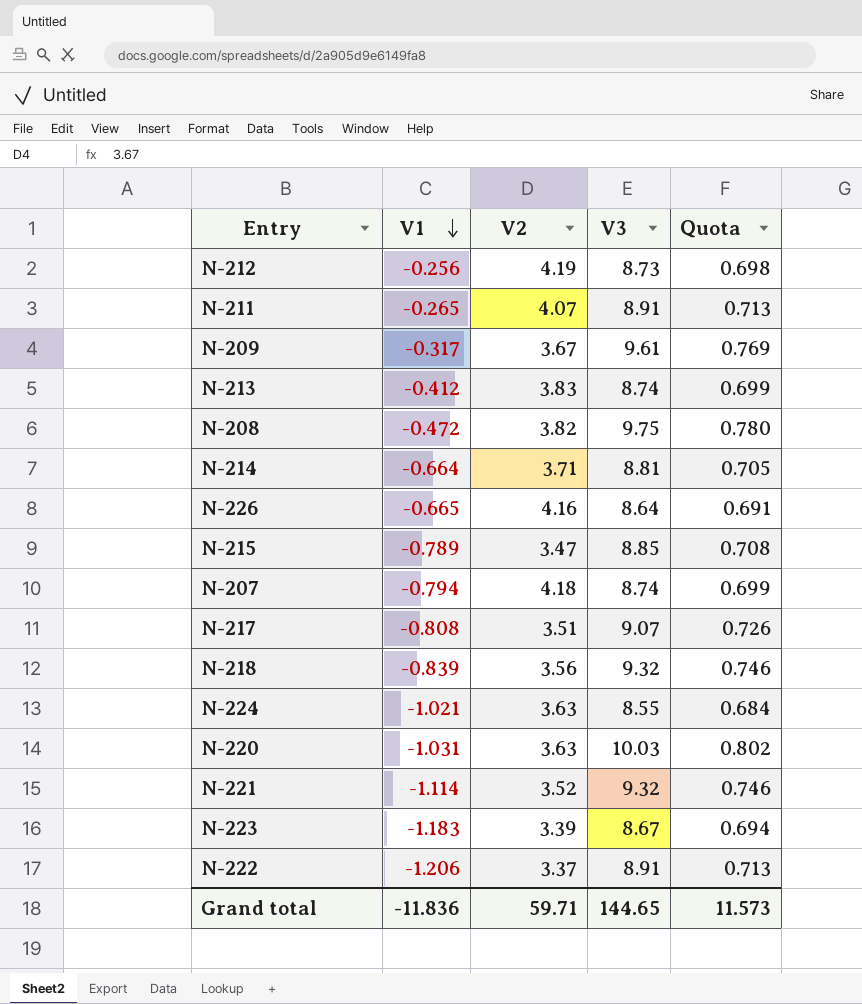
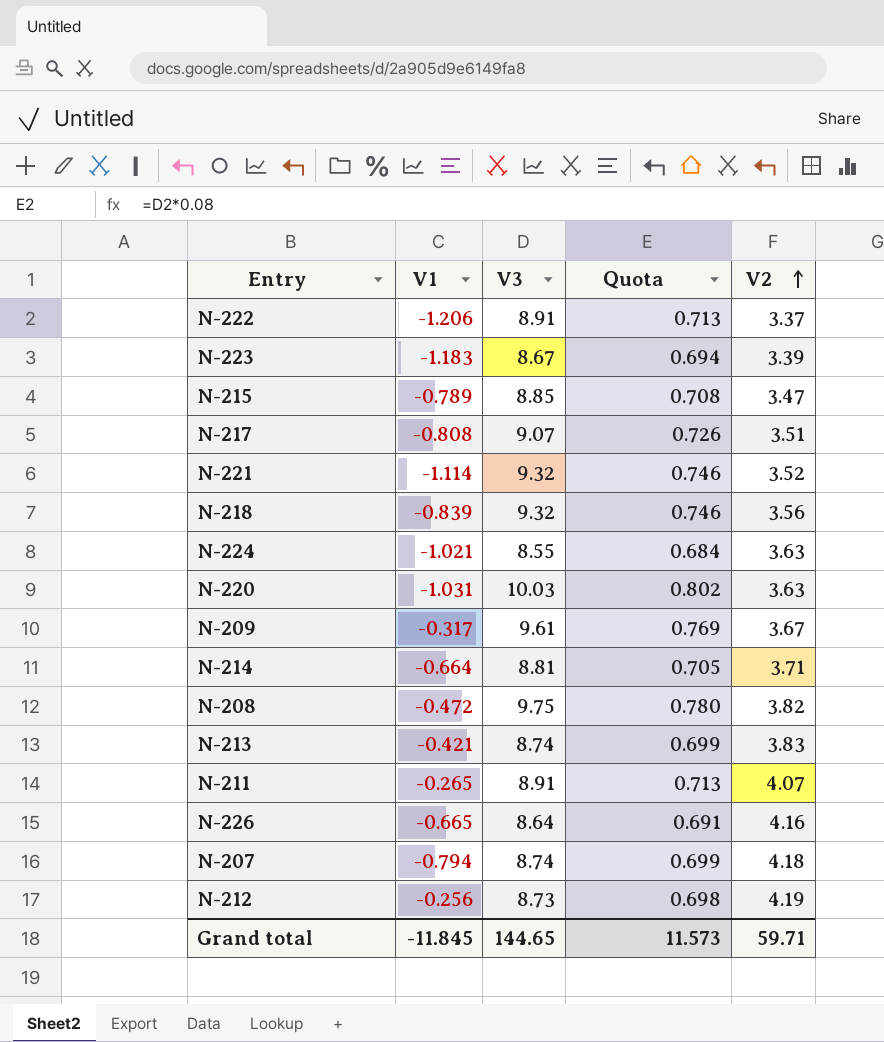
row order: V1 descending -> V2 ascending
column V2 | position: 3 -> 5
N-213 | V1: -0.412 -> -0.421
Grand total | V1: -11.836 -> -11.845

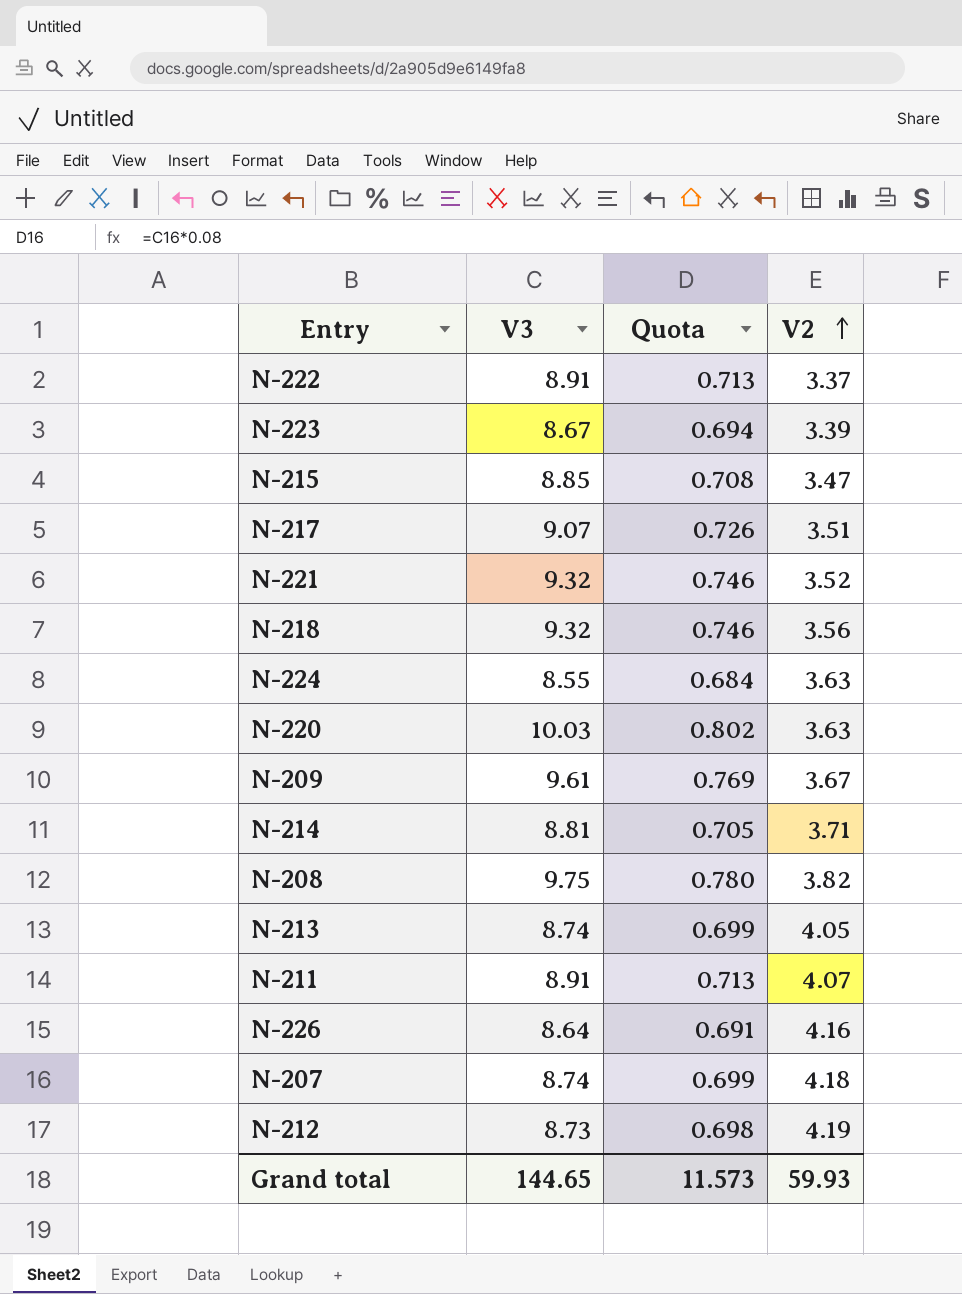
column V1 | position: 2 -> none
N-213 | V2: 3.83 -> 4.05
Grand total | V2: 59.71 -> 59.93

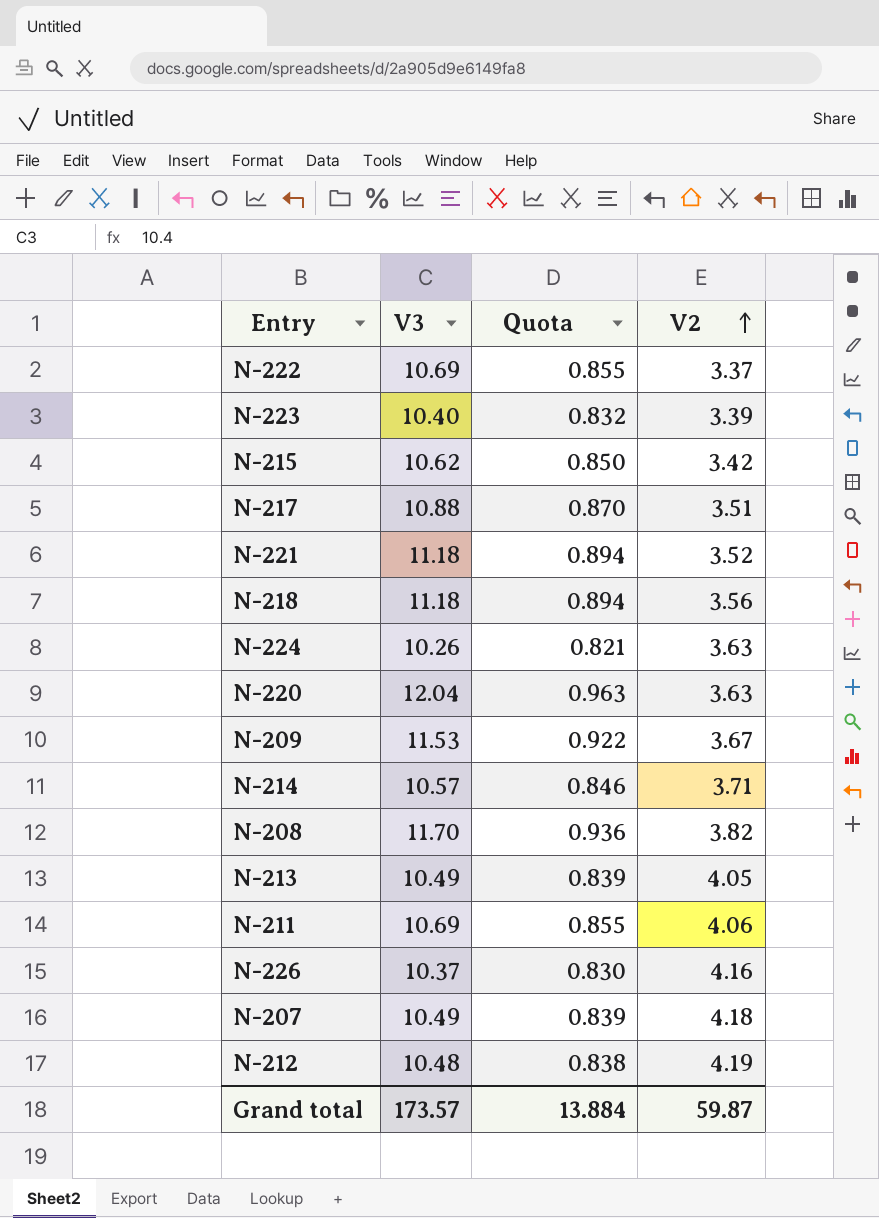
N-222 | V3: 8.91 -> 10.69
N-222 | Quota: 0.713 -> 0.855
N-223 | V3: 8.67 -> 10.40
N-223 | Quota: 0.694 -> 0.832
N-215 | V3: 8.85 -> 10.62
N-215 | Quota: 0.708 -> 0.850
N-215 | V2: 3.47 -> 3.42
N-217 | V3: 9.07 -> 10.88
N-217 | Quota: 0.726 -> 0.870
N-221 | V3: 9.32 -> 11.18
N-221 | Quota: 0.746 -> 0.894
N-218 | V3: 9.32 -> 11.18
N-218 | Quota: 0.746 -> 0.894
N-224 | V3: 8.55 -> 10.26
N-224 | Quota: 0.684 -> 0.821
N-220 | V3: 10.03 -> 12.04
N-220 | Quota: 0.802 -> 0.963
N-209 | V3: 9.61 -> 11.53
N-209 | Quota: 0.769 -> 0.922
N-214 | V3: 8.81 -> 10.57
N-214 | Quota: 0.705 -> 0.846
N-208 | V3: 9.75 -> 11.70
N-208 | Quota: 0.780 -> 0.936
N-213 | V3: 8.74 -> 10.49
N-213 | Quota: 0.699 -> 0.839
N-211 | V3: 8.91 -> 10.69
N-211 | Quota: 0.713 -> 0.855
N-211 | V2: 4.07 -> 4.06
N-226 | V3: 8.64 -> 10.37
N-226 | Quota: 0.691 -> 0.830
N-207 | V3: 8.74 -> 10.49
N-207 | Quota: 0.699 -> 0.839
N-212 | V3: 8.73 -> 10.48
N-212 | Quota: 0.698 -> 0.838
Grand total | V3: 144.65 -> 173.57
Grand total | Quota: 11.573 -> 13.884
Grand total | V2: 59.93 -> 59.87

